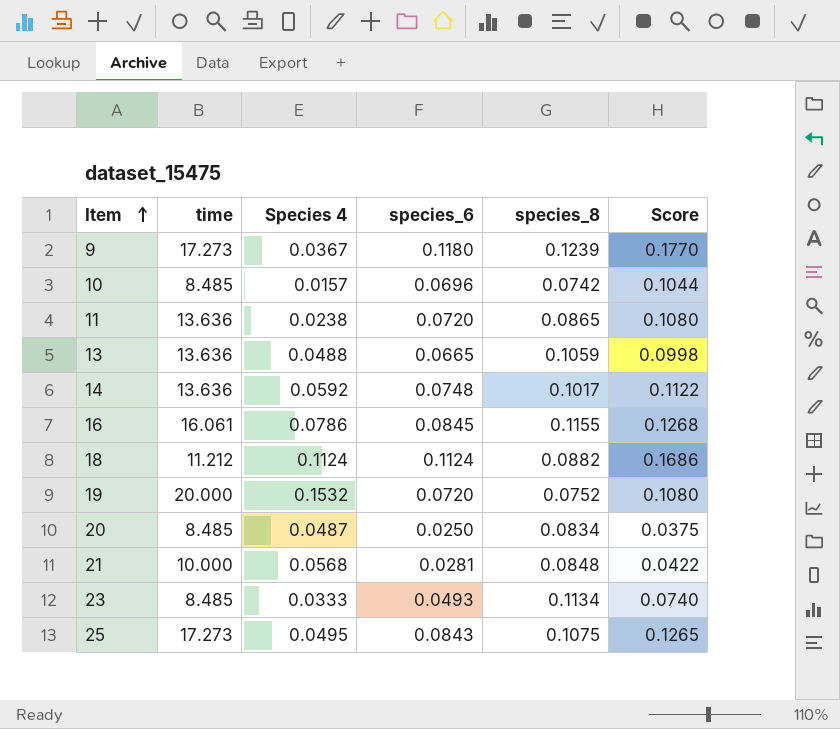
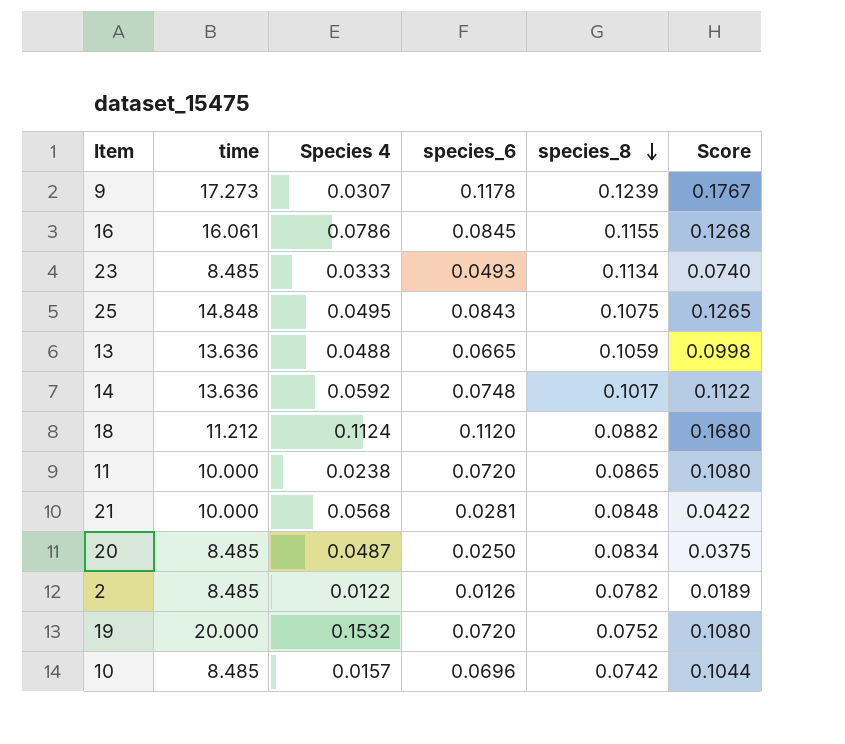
row order: Item ascending -> species_8 descending
9 | Species 4: 0.0367 -> 0.0307
9 | species_6: 0.1180 -> 0.1178
9 | Score: 0.1770 -> 0.1767
25 | time: 17.273 -> 14.848
18 | species_6: 0.1124 -> 0.1120
18 | Score: 0.1686 -> 0.1680
11 | time: 13.636 -> 10.000
row 2: none -> 8.485 | 0.0122 | 0.0126 | 0.0782 | 0.0189

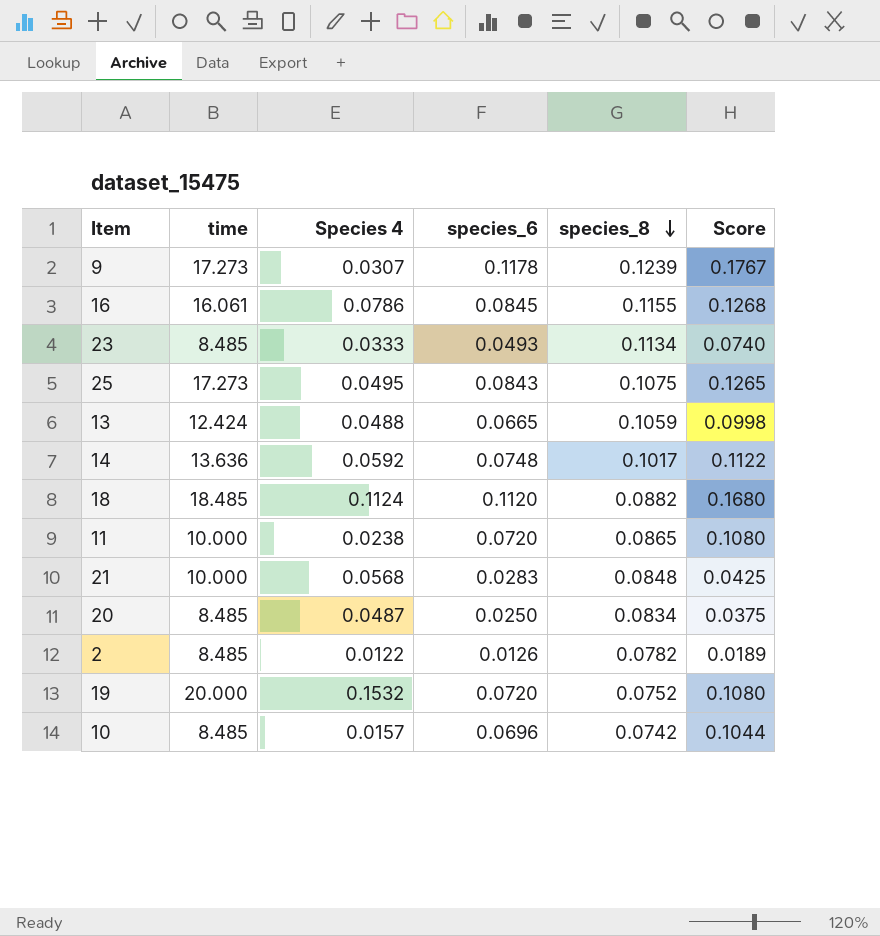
25 | time: 14.848 -> 17.273
13 | time: 13.636 -> 12.424
18 | time: 11.212 -> 18.485
21 | species_6: 0.0281 -> 0.0283
21 | Score: 0.0422 -> 0.0425

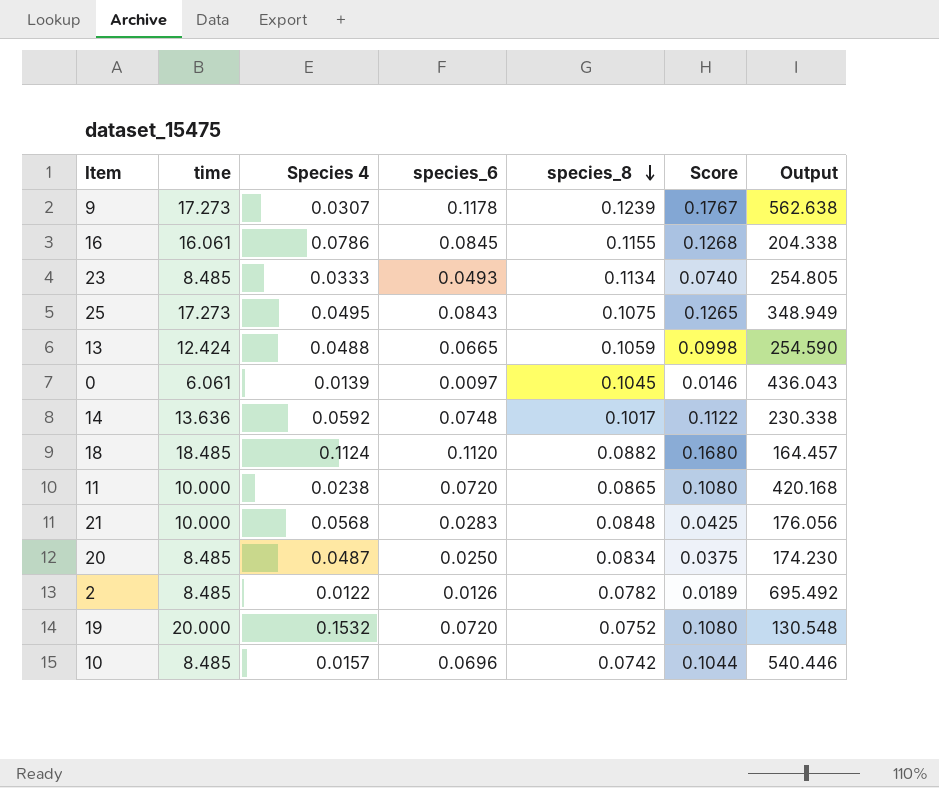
column Output | formula: none -> [time] / [Species 4]
row 0: none -> 6.061 | 0.0139 | 0.0097 | 0.1045 | 0.0146 | 436.043

